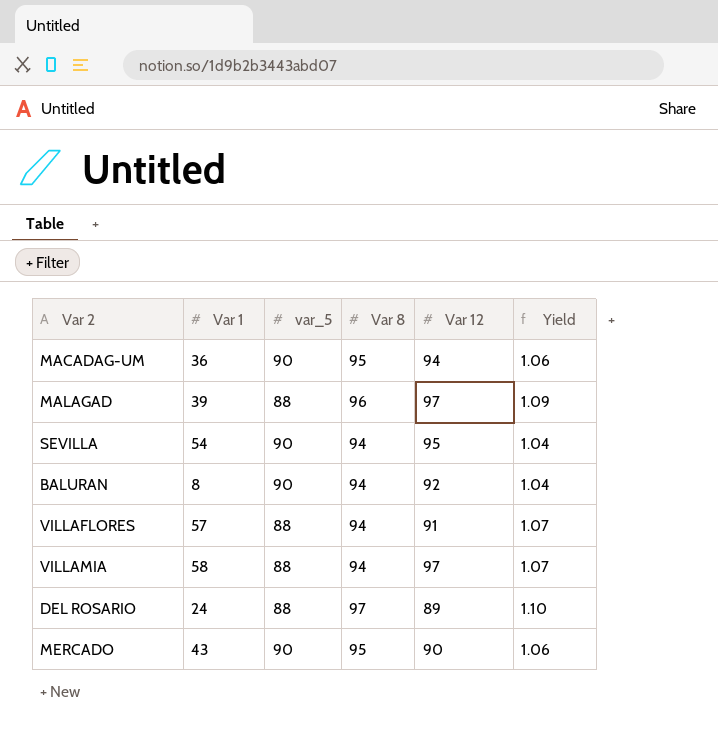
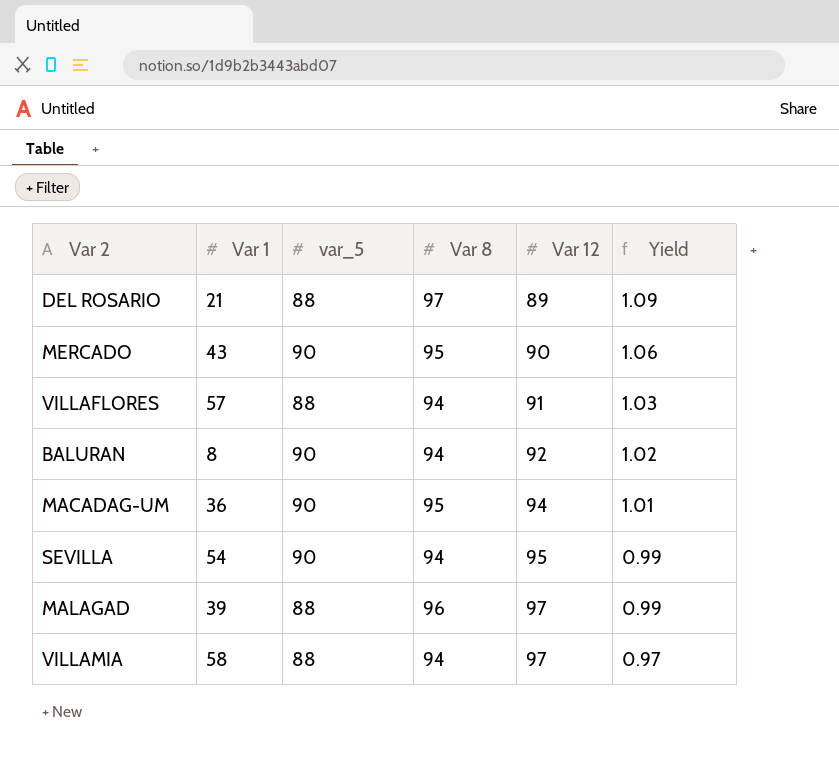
row order: none -> Var 12 ascending
column Yield | formula: [Var 8] / [var_5] -> [Var 8] / [Var 12]
DEL ROSARIO | Var 1: 24 -> 21

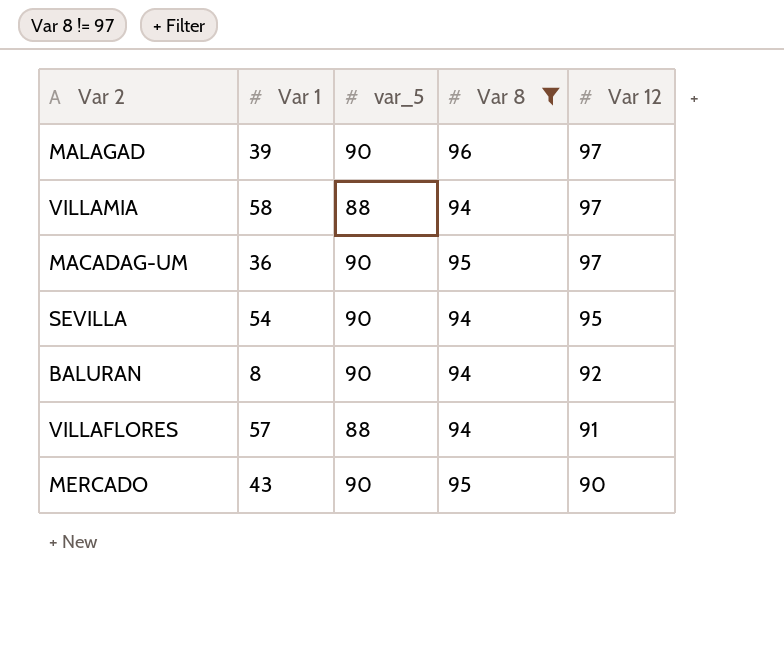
filter: none -> Var 8 != 97
row order: Var 12 ascending -> Var 12 descending
column Yield | formula: [Var 8] / [Var 12] -> none
MALAGAD | var_5: 88 -> 90
MACADAG-UM | Var 12: 94 -> 97

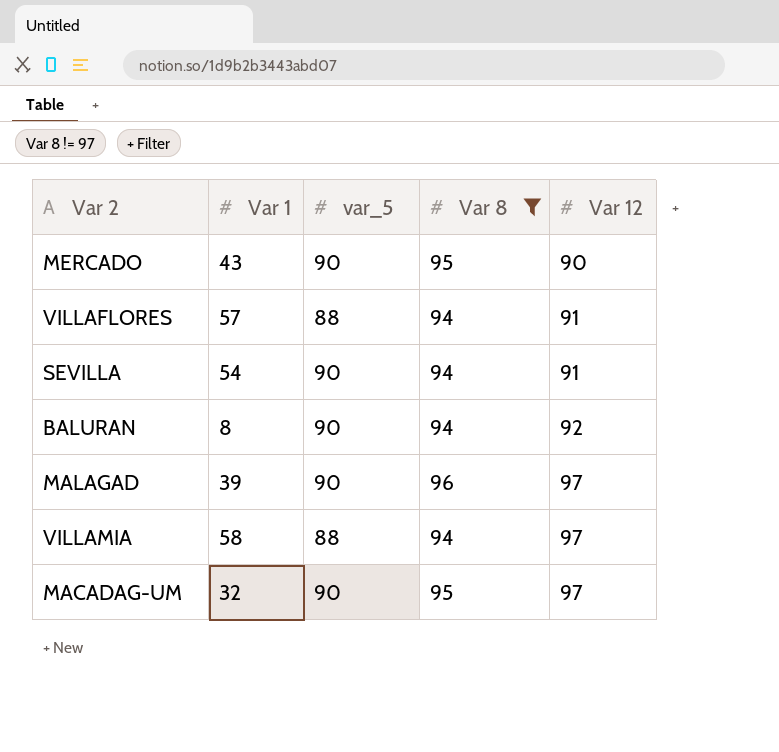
row order: Var 12 descending -> Var 12 ascending
SEVILLA | Var 12: 95 -> 91
MACADAG-UM | Var 1: 36 -> 32

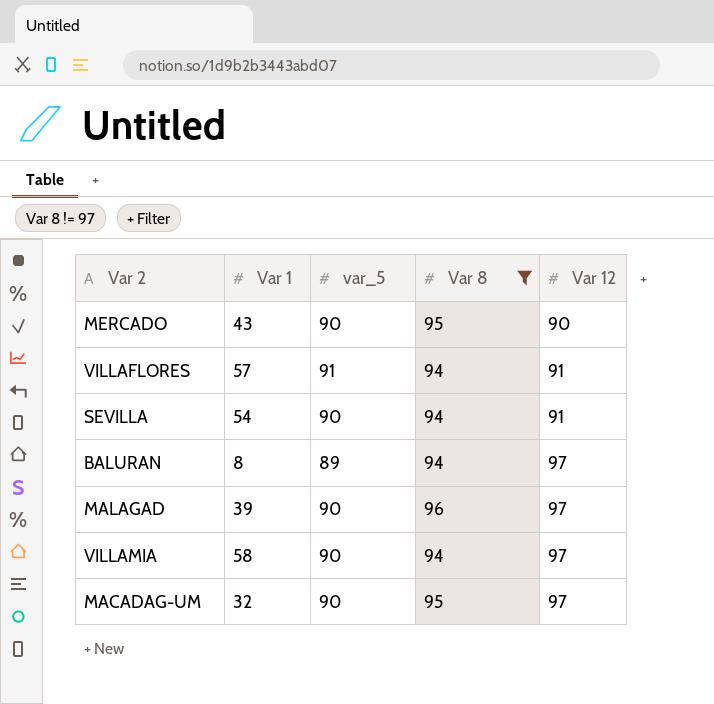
VILLAFLORES | var_5: 88 -> 91
BALURAN | var_5: 90 -> 89
BALURAN | Var 12: 92 -> 97
VILLAMIA | var_5: 88 -> 90

